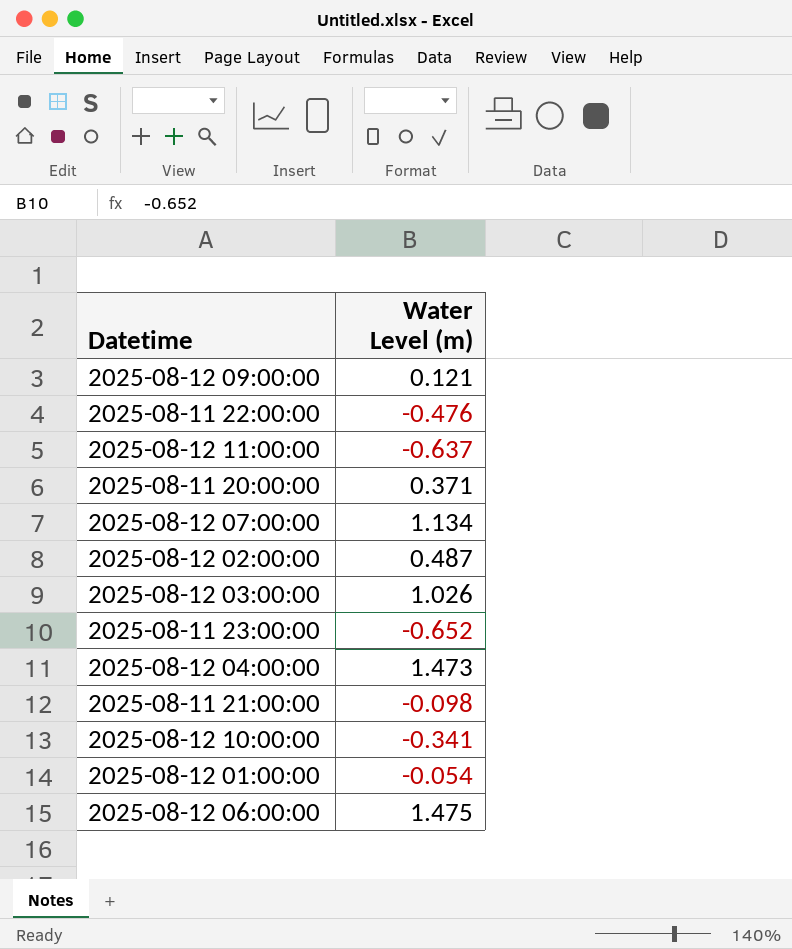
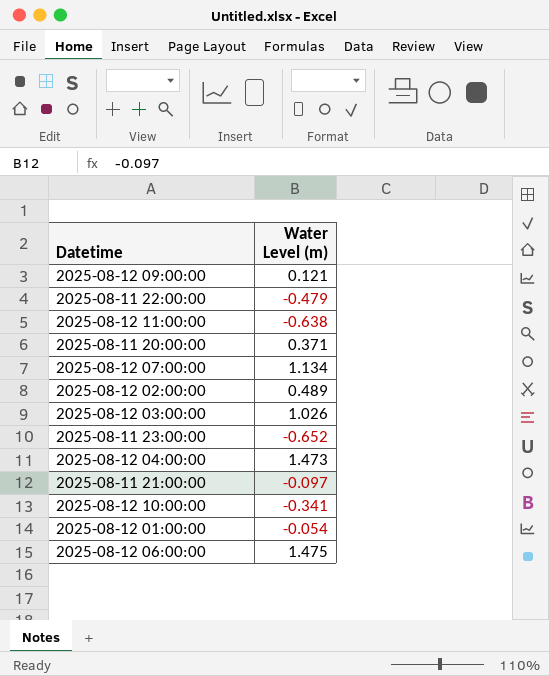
2025-08-11 22:00:00 | Water Level (m): -0.476 -> -0.479
2025-08-12 11:00:00 | Water Level (m): -0.637 -> -0.638
2025-08-12 02:00:00 | Water Level (m): 0.487 -> 0.489
2025-08-11 21:00:00 | Water Level (m): -0.098 -> -0.097

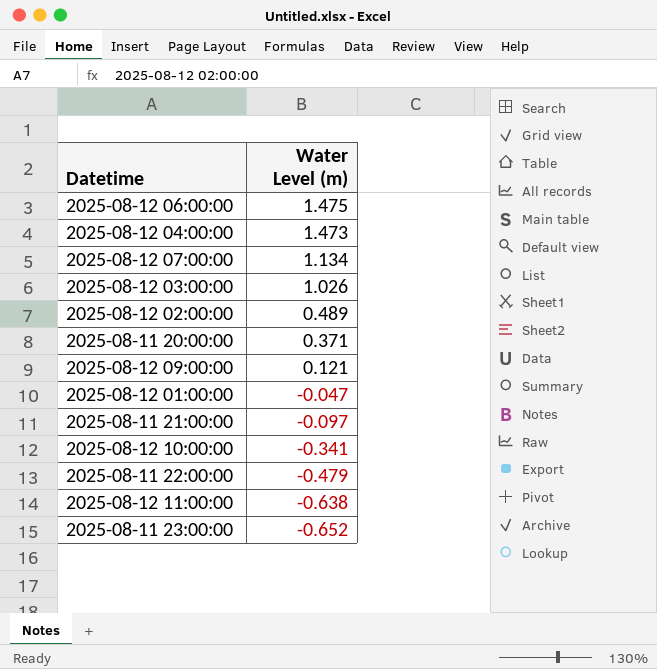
row order: none -> Water Level (m) descending
2025-08-12 01:00:00 | Water Level (m): -0.054 -> -0.047

